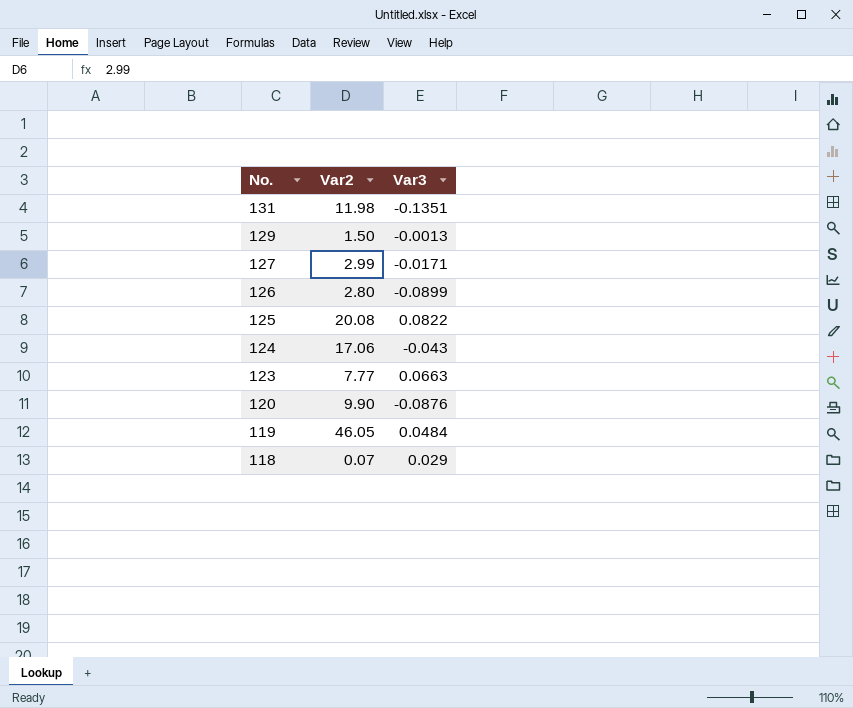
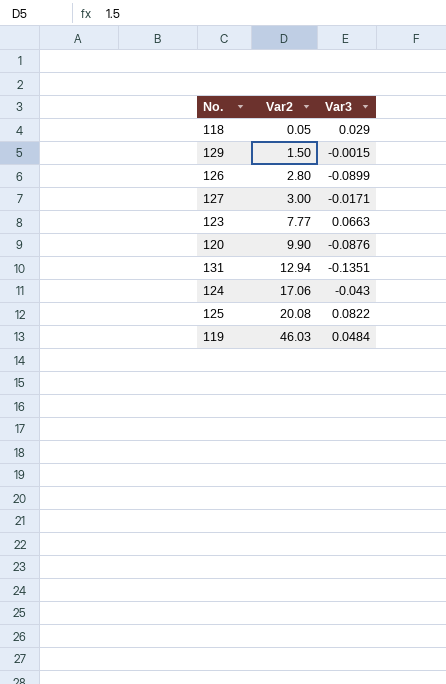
row order: No. descending -> Var2 ascending
118 | Var2: 0.07 -> 0.05
129 | Var3: -0.0013 -> -0.0015
127 | Var2: 2.99 -> 3.00
131 | Var2: 11.98 -> 12.94
119 | Var2: 46.05 -> 46.03

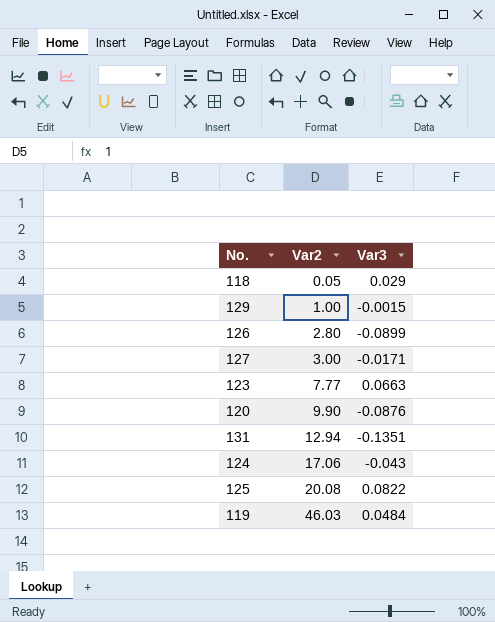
129 | Var2: 1.50 -> 1.00

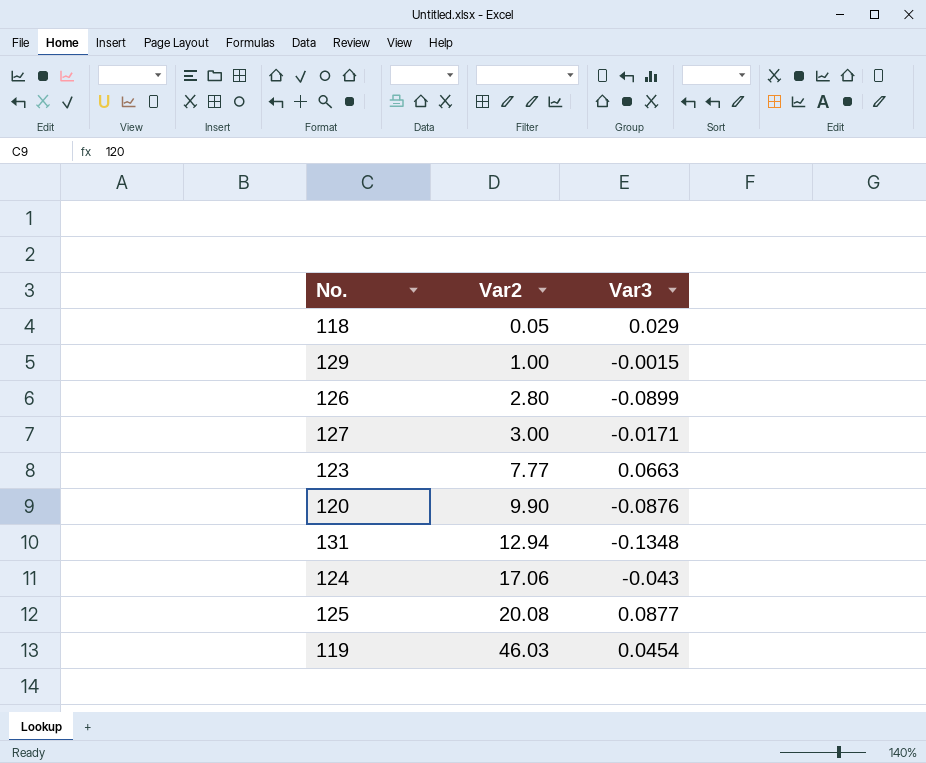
131 | Var3: -0.1351 -> -0.1348
125 | Var3: 0.0822 -> 0.0877
119 | Var3: 0.0484 -> 0.0454

